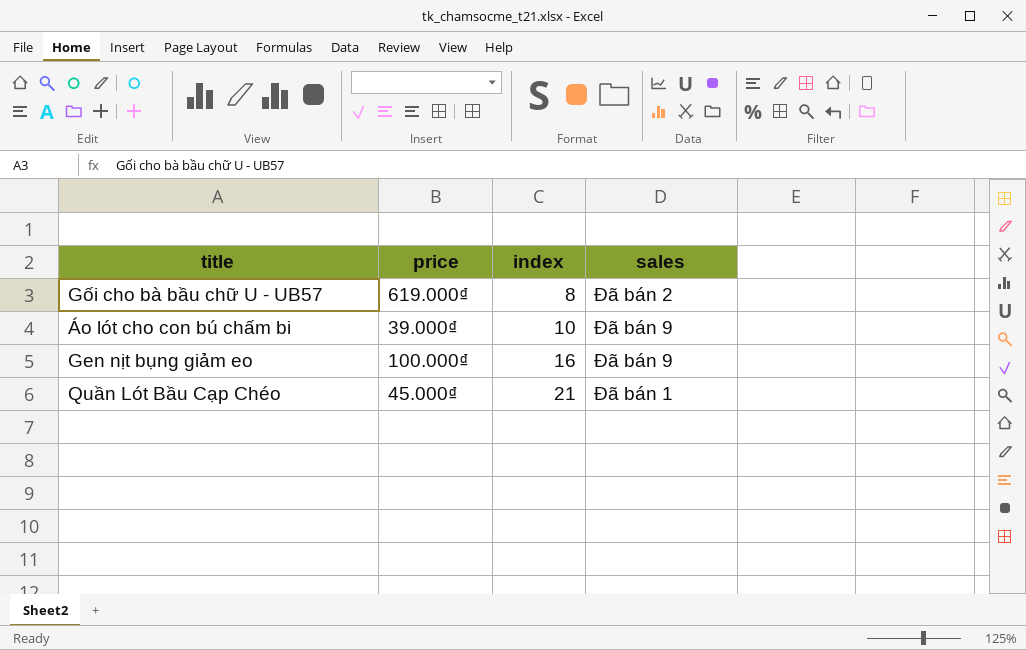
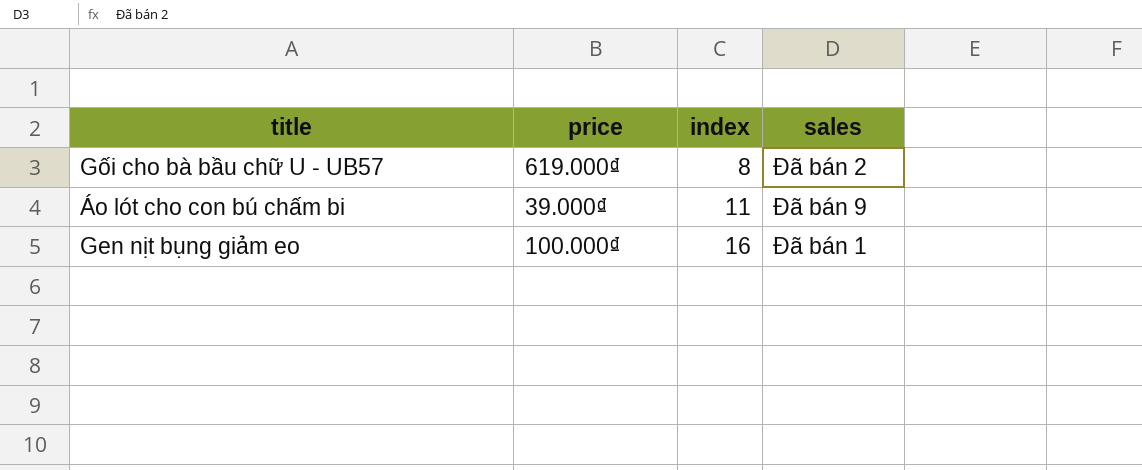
row Quần Lót Bầu Cạp Chéo: 45.000₫ | 21 | Đã bán 1 -> none
Áo lót cho con bú chấm bi | index: 10 -> 11
Gen nịt bụng giảm eo | sales: Đã bán 9 -> Đã bán 1

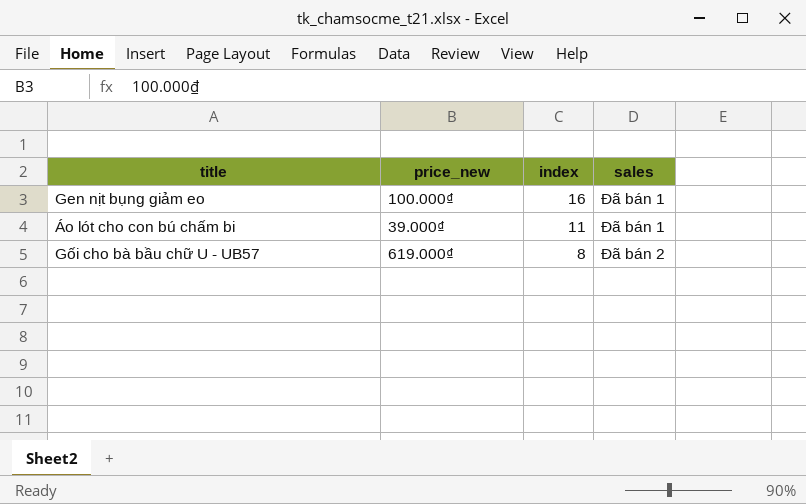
row order: index ascending -> index descending
column name: price -> price_new
Áo lót cho con bú chấm bi | sales: Đã bán 9 -> Đã bán 1

